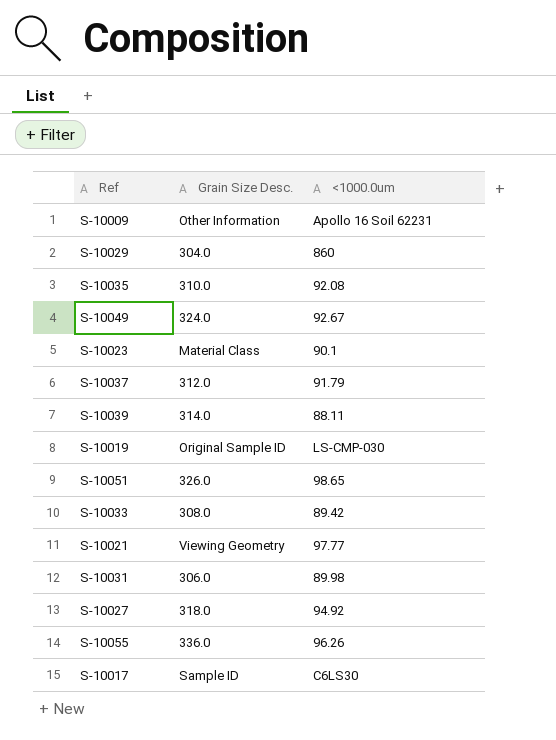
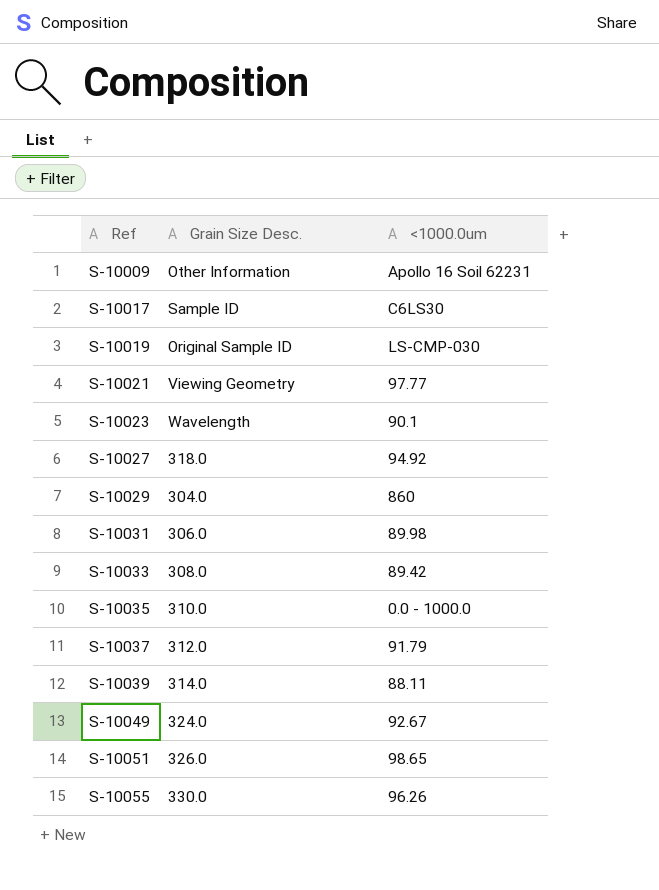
row order: none -> Ref ascending
S-10023 | Grain Size Desc.: Material Class -> Wavelength
S-10035 | <1000.0um: 92.08 -> 0.0 - 1000.0
S-10055 | Grain Size Desc.: 336.0 -> 330.0

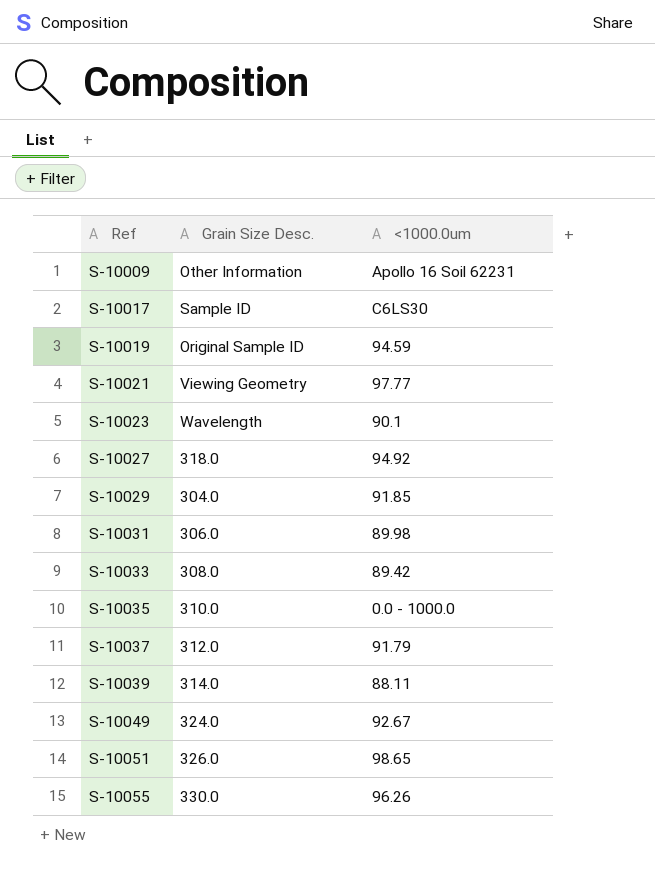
S-10019 | <1000.0um: LS-CMP-030 -> 94.59
S-10029 | <1000.0um: 860 -> 91.85

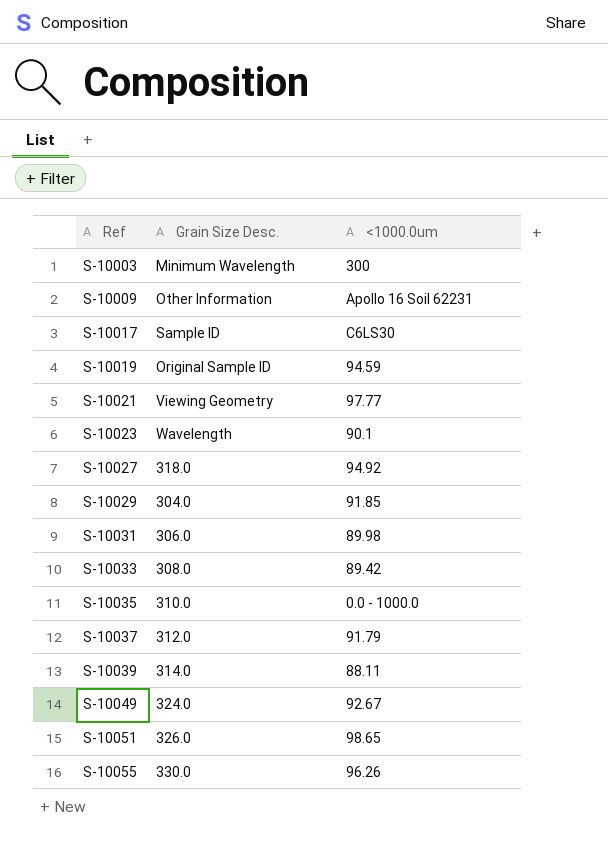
row S-10003: none -> Minimum Wavelength | 300

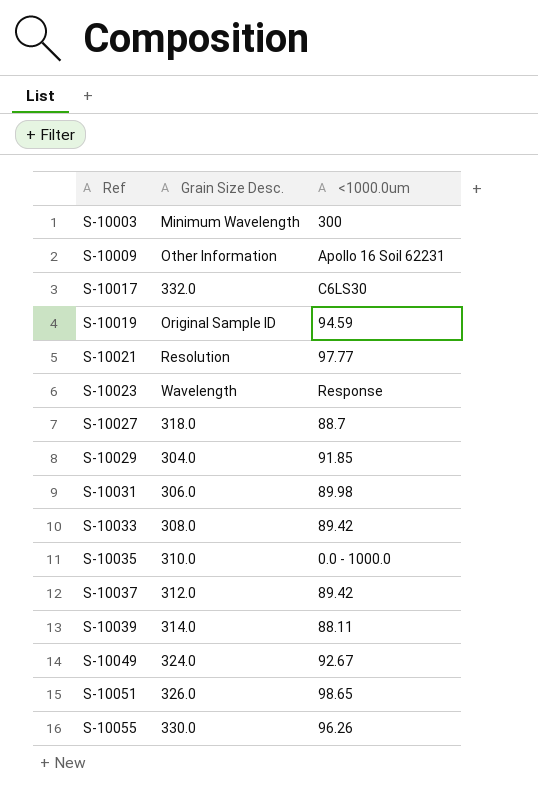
S-10017 | Grain Size Desc.: Sample ID -> 332.0
S-10021 | Grain Size Desc.: Viewing Geometry -> Resolution
S-10023 | <1000.0um: 90.1 -> Response
S-10027 | <1000.0um: 94.92 -> 88.7
S-10037 | <1000.0um: 91.79 -> 89.42

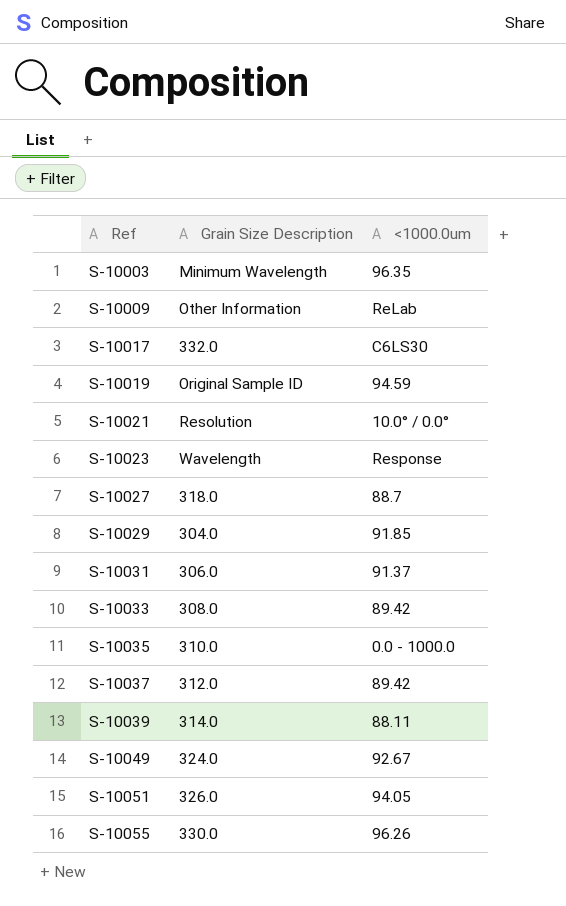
column name: Grain Size Desc. -> Grain Size Description
S-10003 | <1000.0um: 300 -> 96.35
S-10009 | <1000.0um: Apollo 16 Soil 62231 -> ReLab
S-10021 | <1000.0um: 97.77 -> 10.0° / 0.0°
S-10031 | <1000.0um: 89.98 -> 91.37
S-10051 | <1000.0um: 98.65 -> 94.05

